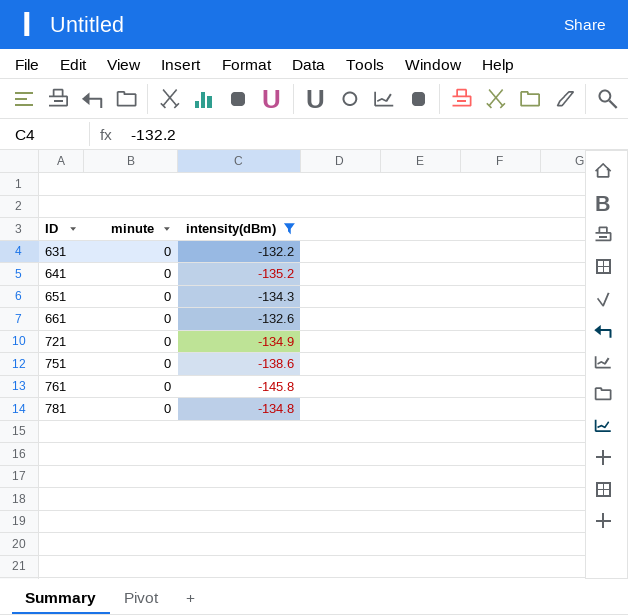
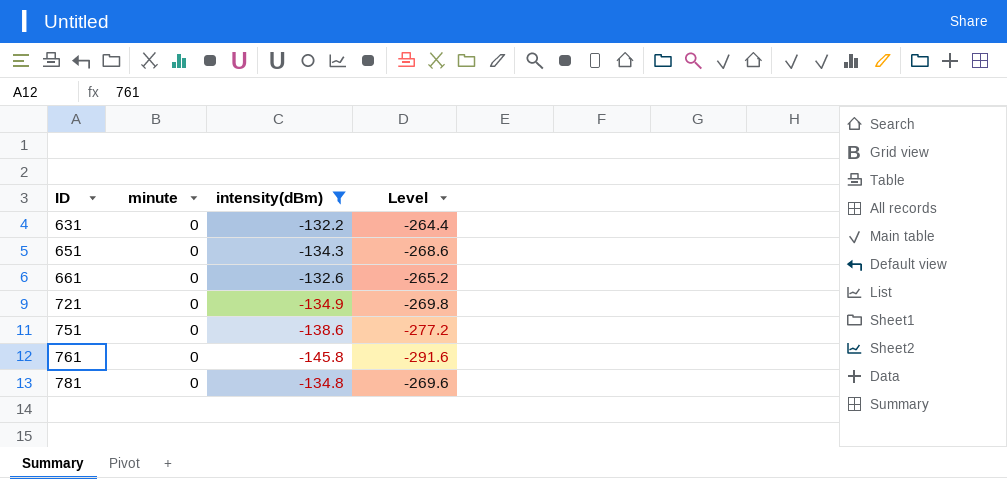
column Level | formula: none -> [intensity(dBm)] * 2
row 641: 0 | -135.2 -> none

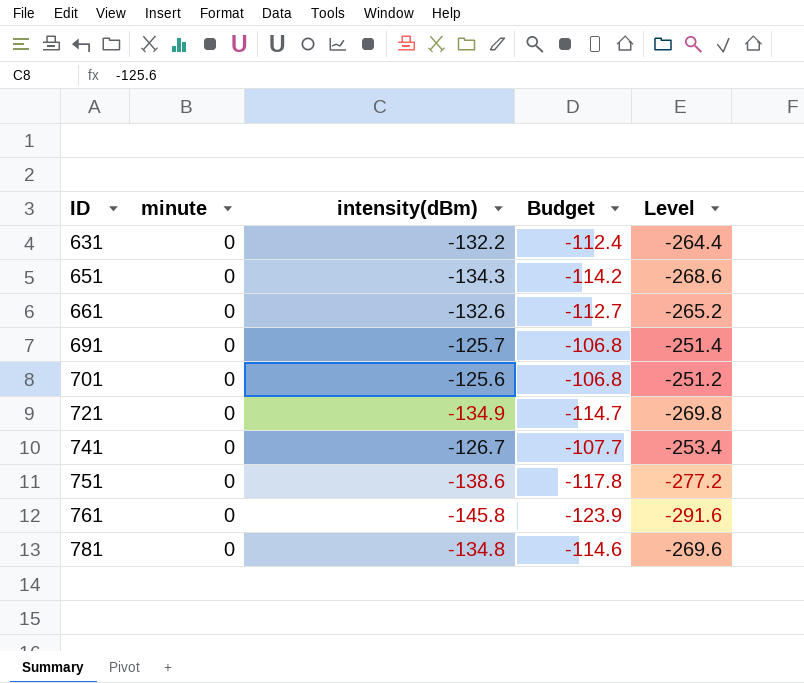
filter: intensity(dBm) <= -132.2 -> none
column Budget | formula: none -> [intensity(dBm)] * 0.85

